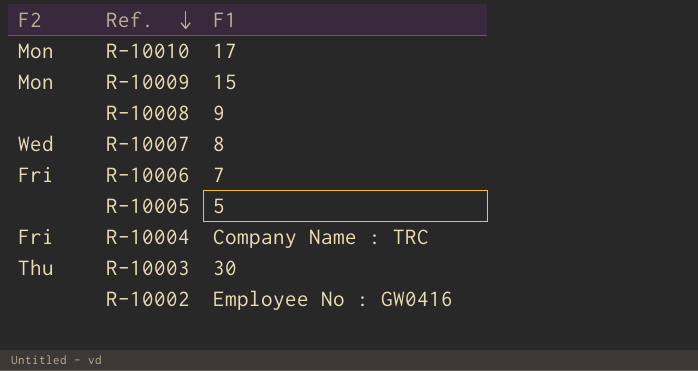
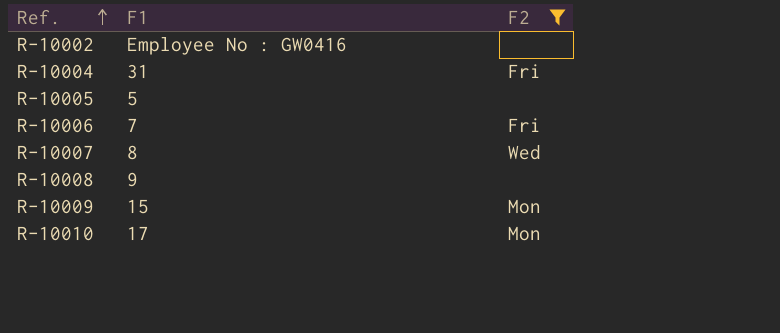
filter: none -> F2 != Thu
row order: Ref. descending -> Ref. ascending
column F2 | position: 1 -> 3
R-10004 | F1: Company Name : TRC -> 31

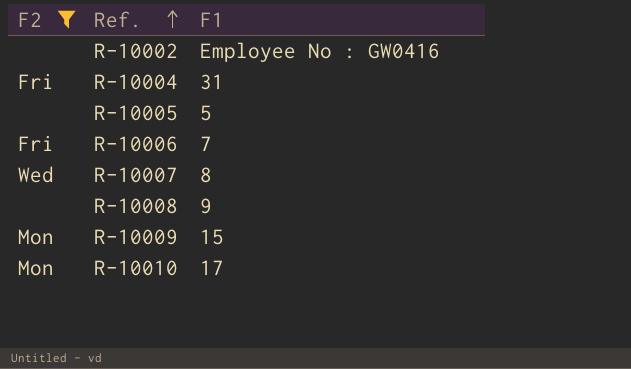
column F2 | position: 3 -> 1

